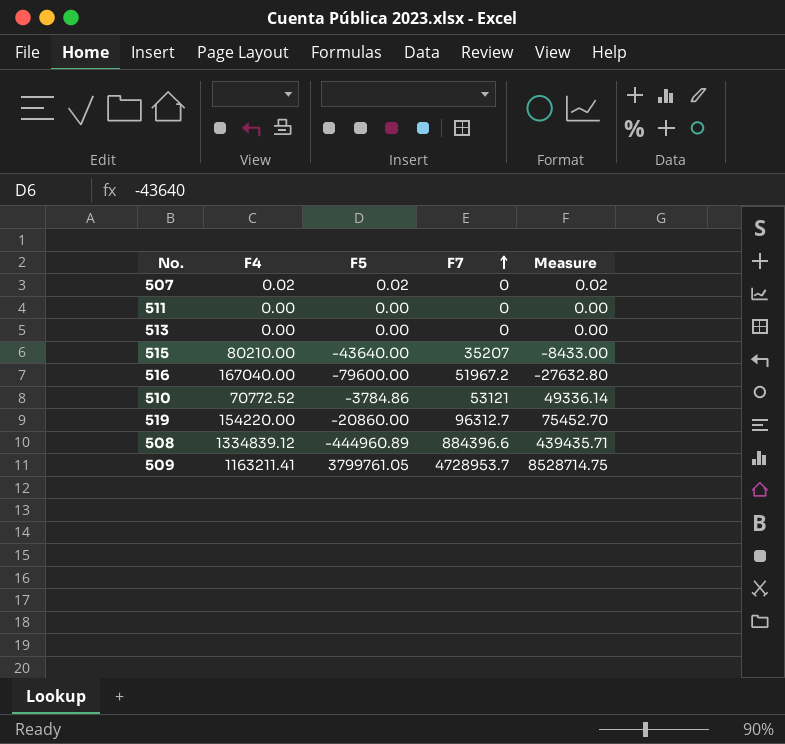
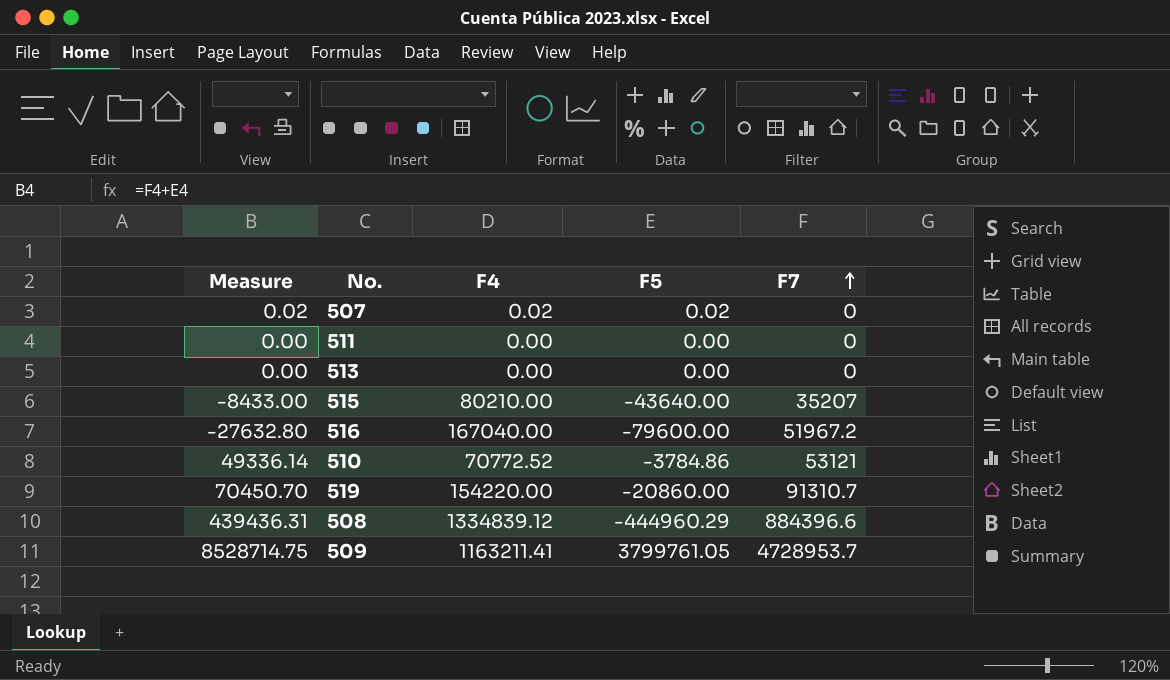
column Measure | position: 5 -> 1
519 | Measure: 75452.70 -> 70450.70
519 | F7: 96312.7 -> 91310.7
508 | Measure: 439435.71 -> 439436.31
508 | F5: -444960.89 -> -444960.29

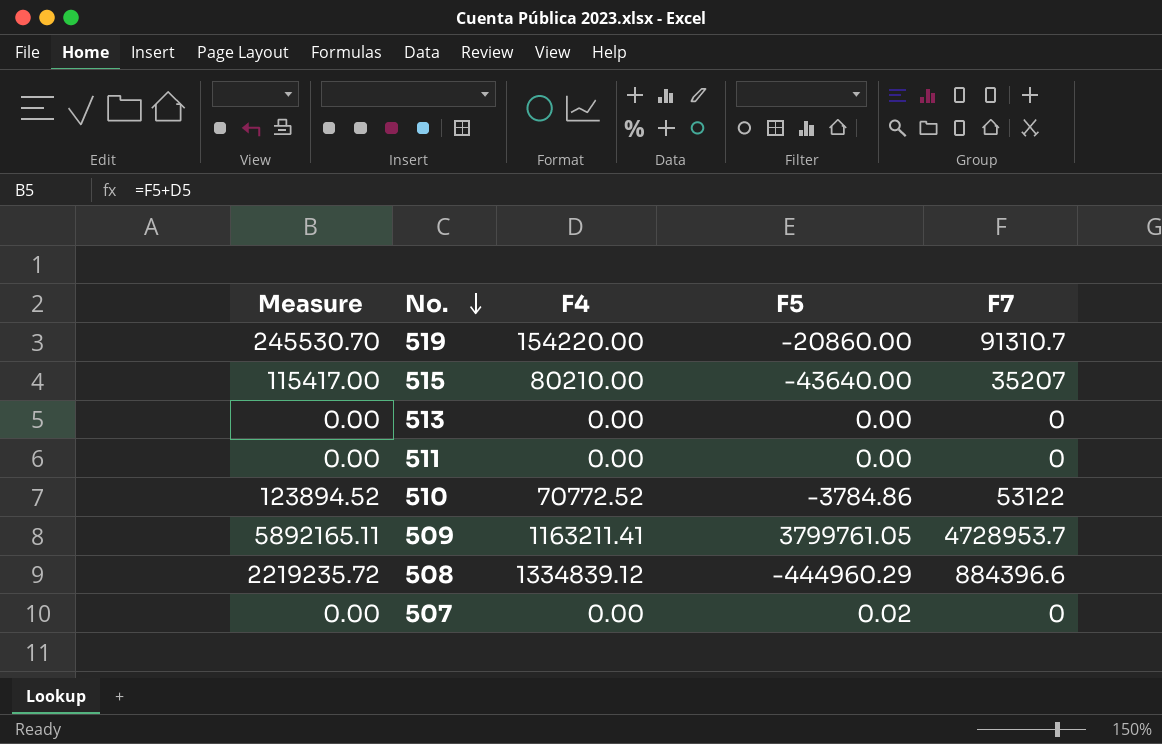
row order: F7 ascending -> No. descending
column Measure | formula: [F5] + [F7] -> [F4] + [F7]
row 516: -27632.80 | 167040.00 | -79600.00 | 51967.2 -> none
510 | F7: 53121 -> 53122
507 | F4: 0.02 -> 0.00

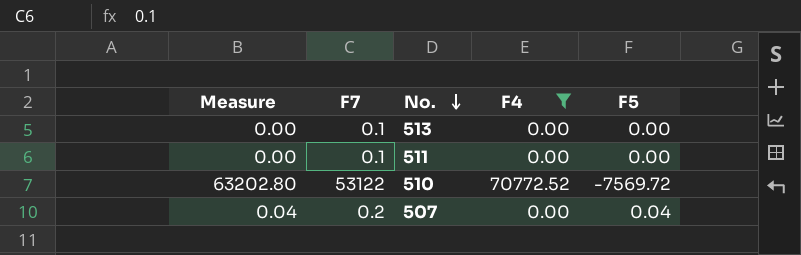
filter: none -> F4 <= 70772.52
column Measure | formula: [F4] + [F7] -> [F4] + [F5]
column F7 | position: 5 -> 2
513 | F7: 0 -> 0.1
511 | F7: 0 -> 0.1
510 | F5: -3784.86 -> -7569.72
507 | F7: 0 -> 0.2
507 | F5: 0.02 -> 0.04

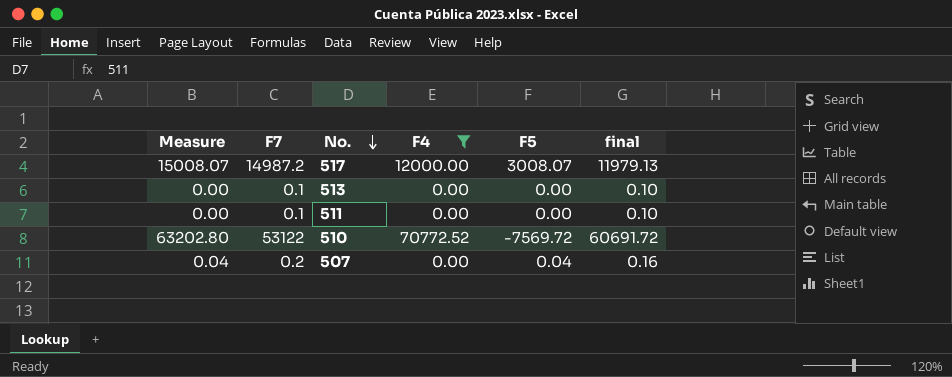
column final | formula: none -> [F7] - [F5]
row 517: none -> 15008.07 | 14987.2 | 12000.00 | 3008.07 | 11979.13

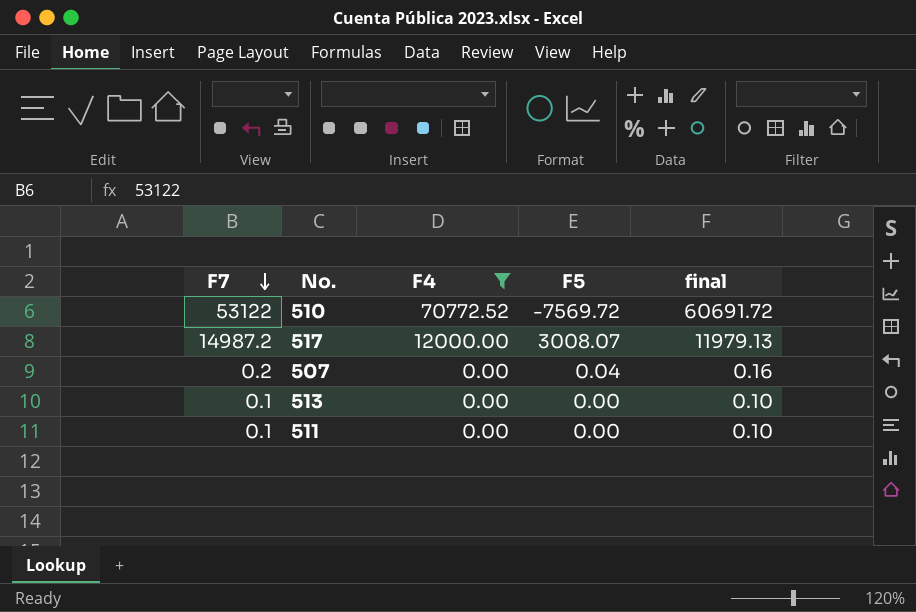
row order: No. descending -> F7 descending
column Measure | formula: [F4] + [F5] -> none

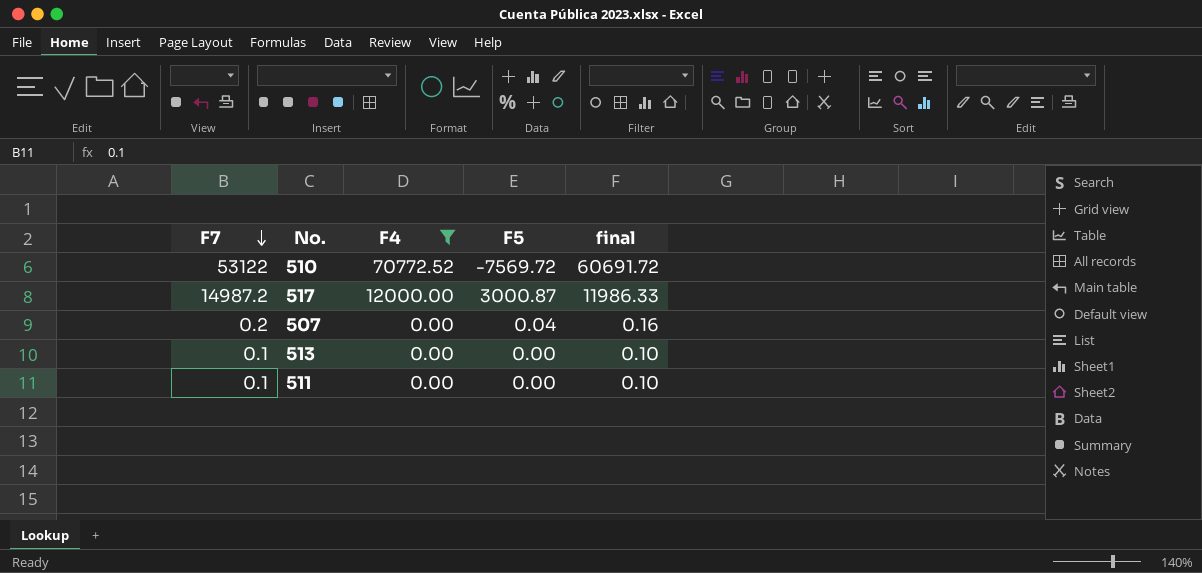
517 | F5: 3008.07 -> 3000.87
517 | final: 11979.13 -> 11986.33

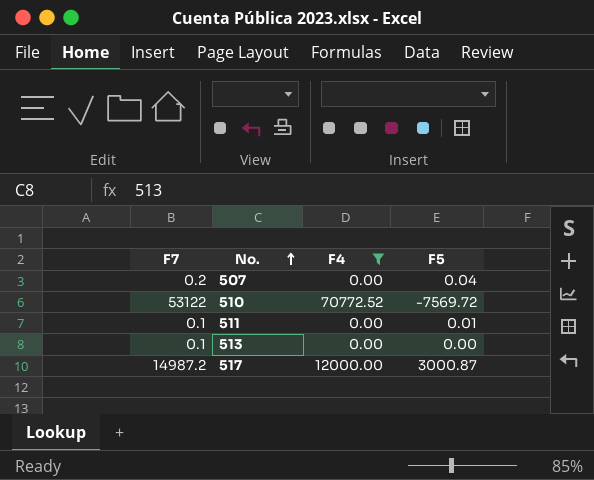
row order: F7 descending -> No. ascending
column final | formula: [F7] - [F5] -> none
511 | F5: 0.00 -> 0.01

